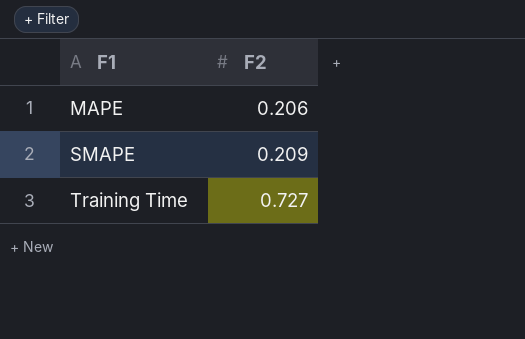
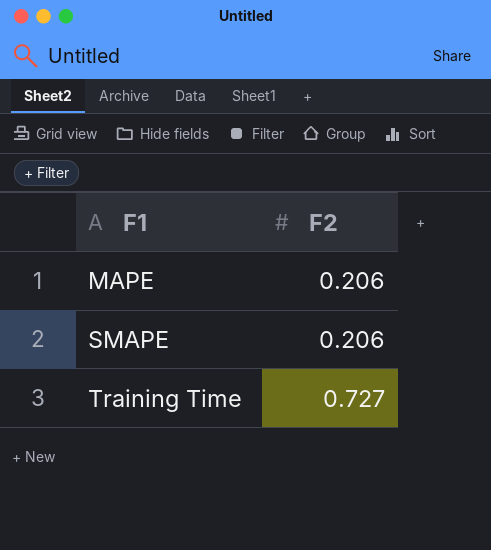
SMAPE | F2: 0.209 -> 0.206

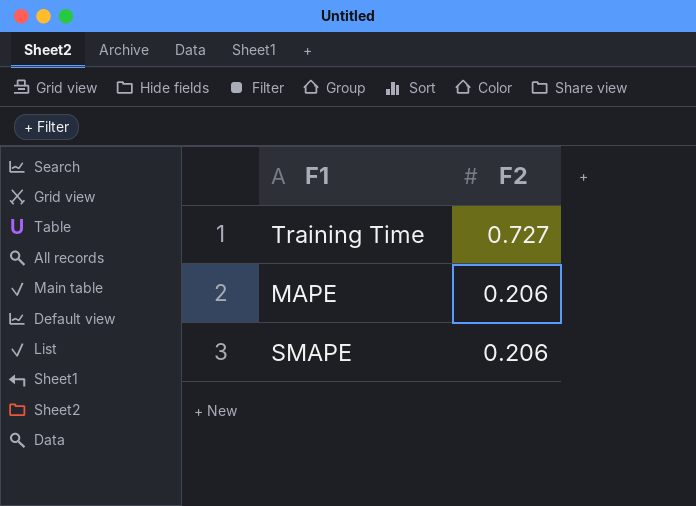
row order: F1 ascending -> F2 descending

